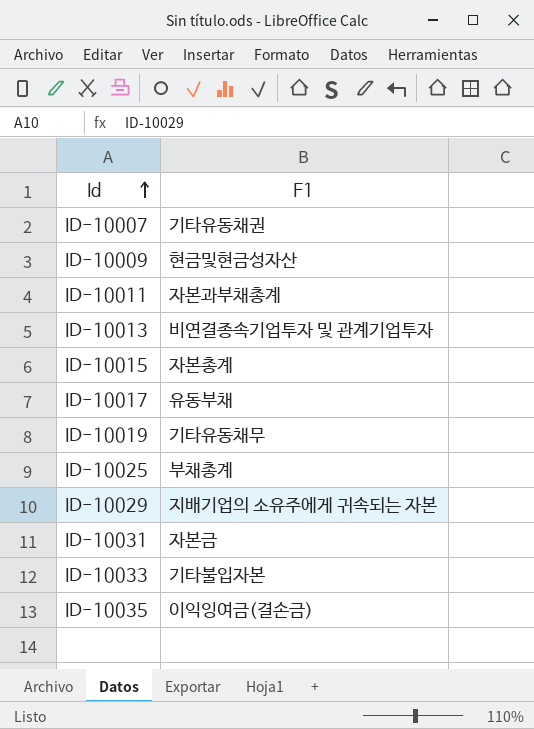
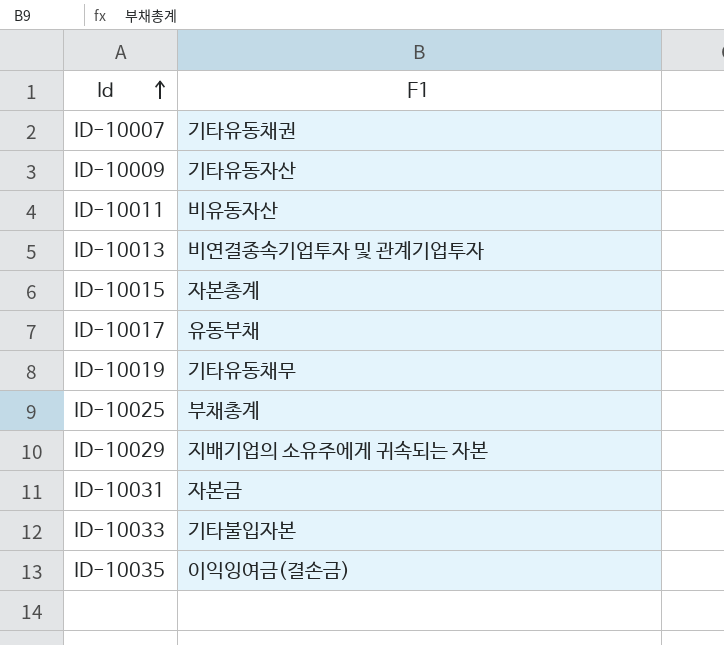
ID-10009 | F1: 현금및현금성자산 -> 기타유동자산
ID-10011 | F1: 자본과부채총계 -> 비유동자산

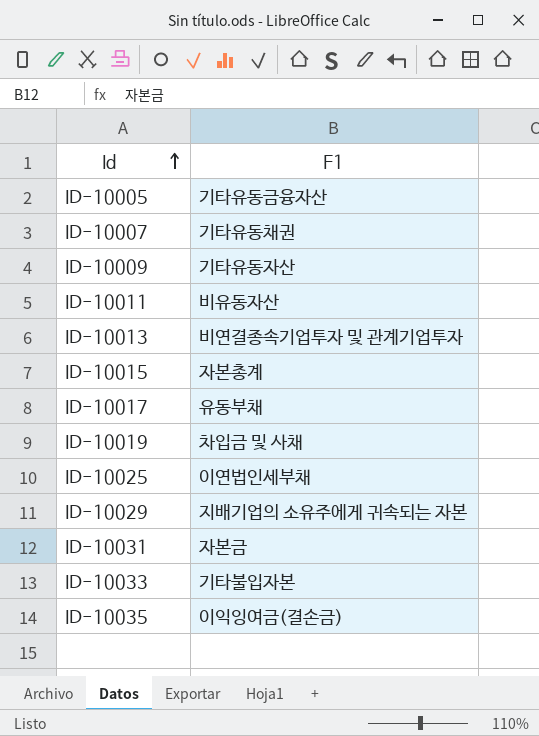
row ID-10005: none -> 기타유동금융자산
ID-10019 | F1: 기타유동채무 -> 차입금 및 사채
ID-10025 | F1: 부채총계 -> 이연법인세부채

